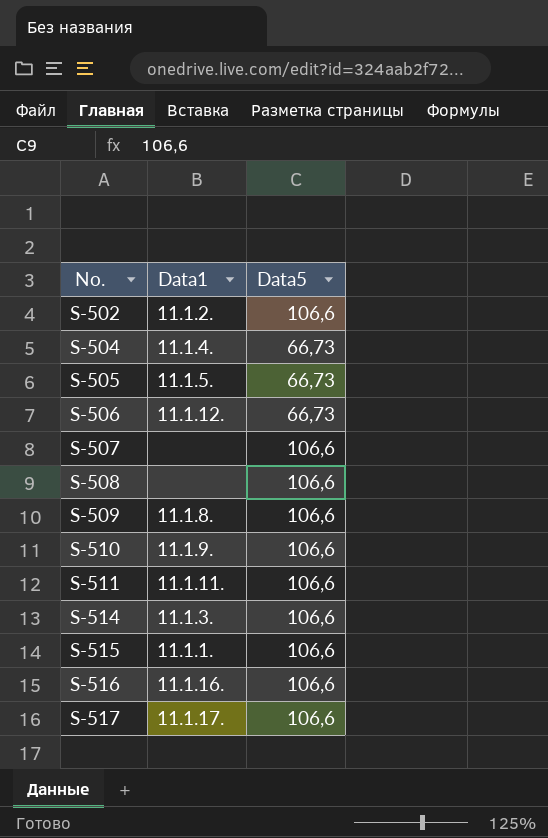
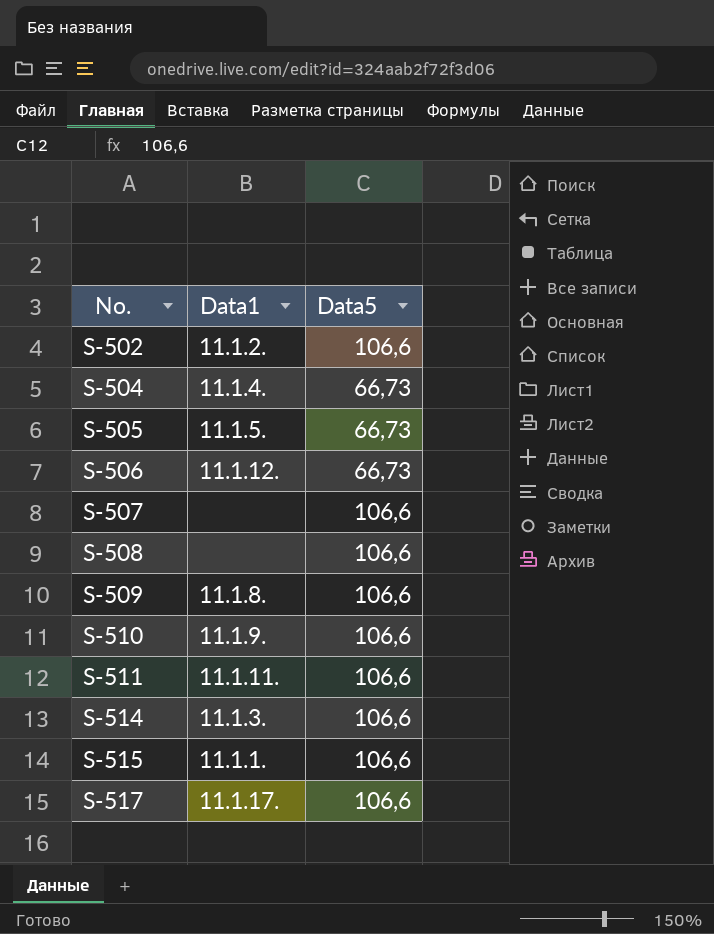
row S-516: 11.1.16. | 106,6 -> none

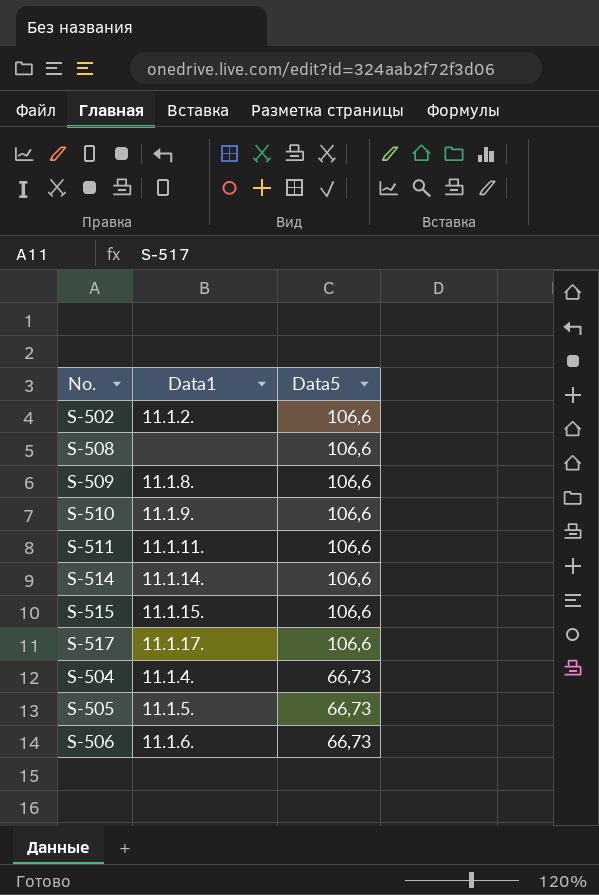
row order: No. ascending -> Data5 descending
row S-507: none | 106,6 -> none
S-514 | Data1: 11.1.3. -> 11.1.14.
S-515 | Data1: 11.1.1. -> 11.1.15.
S-506 | Data1: 11.1.12. -> 11.1.6.

